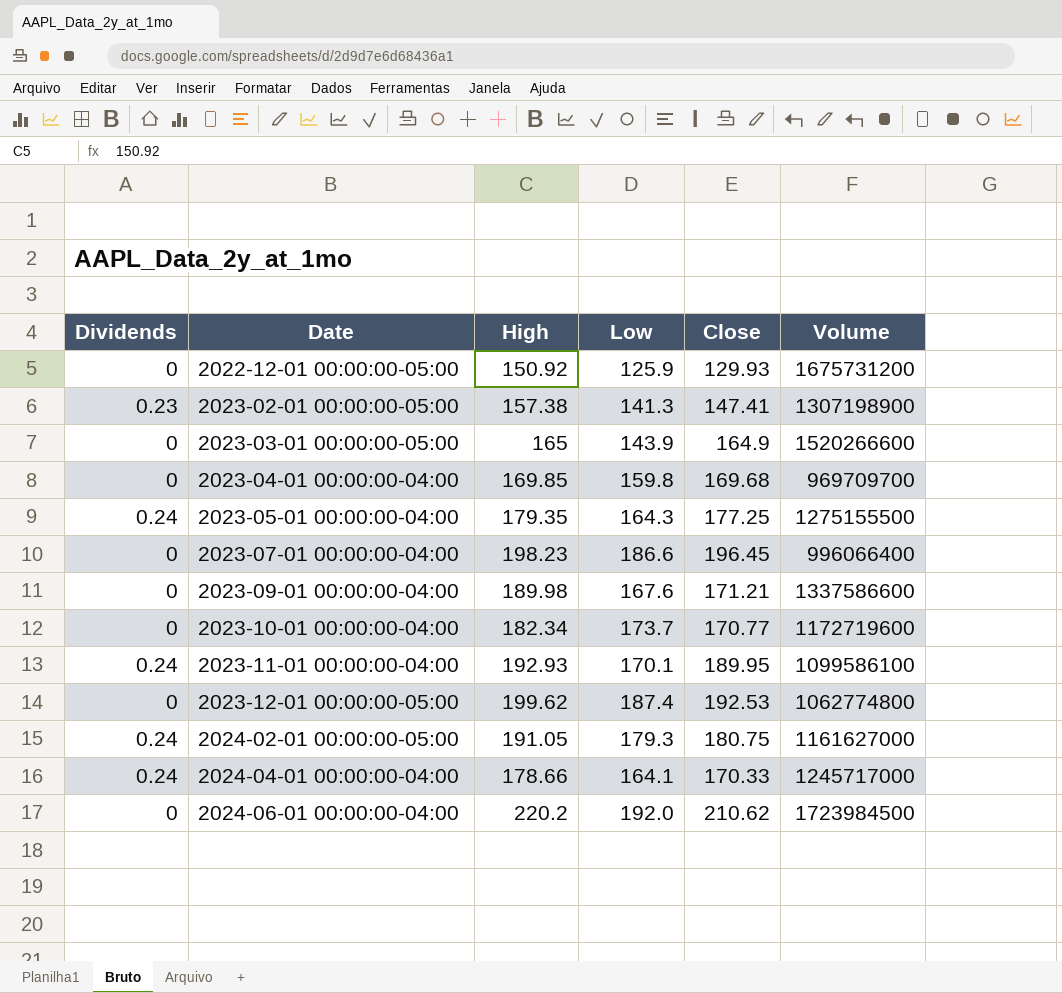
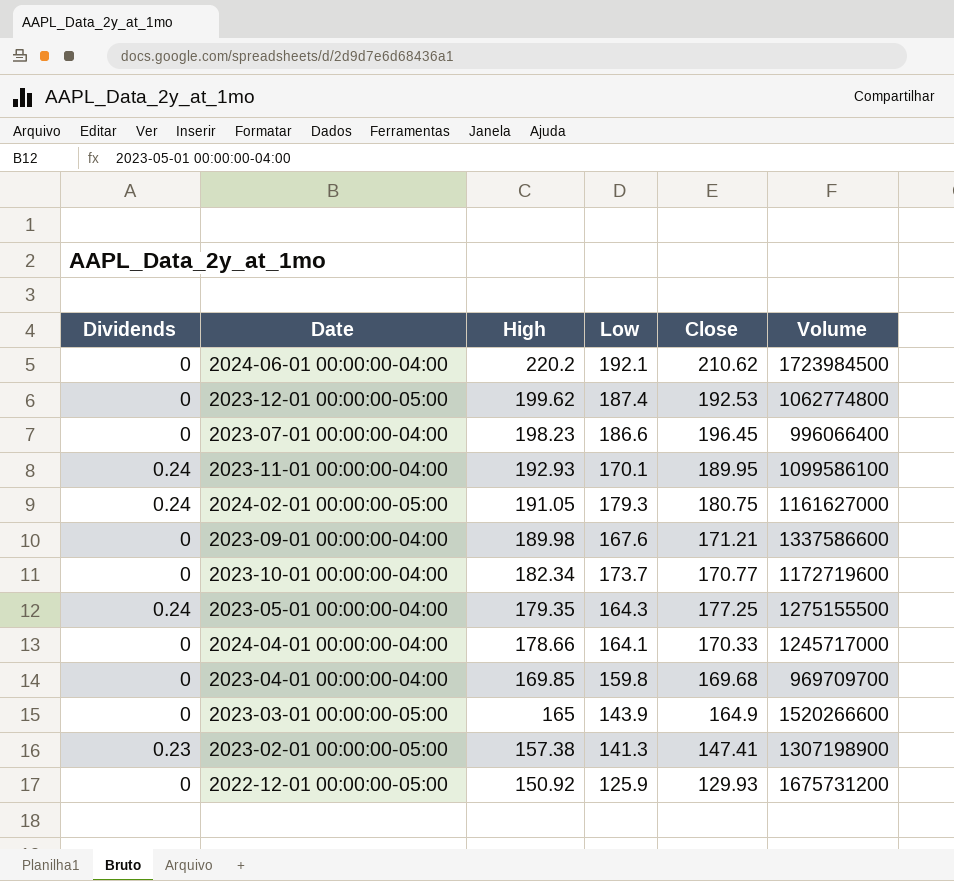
row order: Date ascending -> High descending
2024-06-01 00:00:00-04:00 | Low: 192.0 -> 192.1
2024-04-01 00:00:00-04:00 | Dividends: 0.24 -> 0

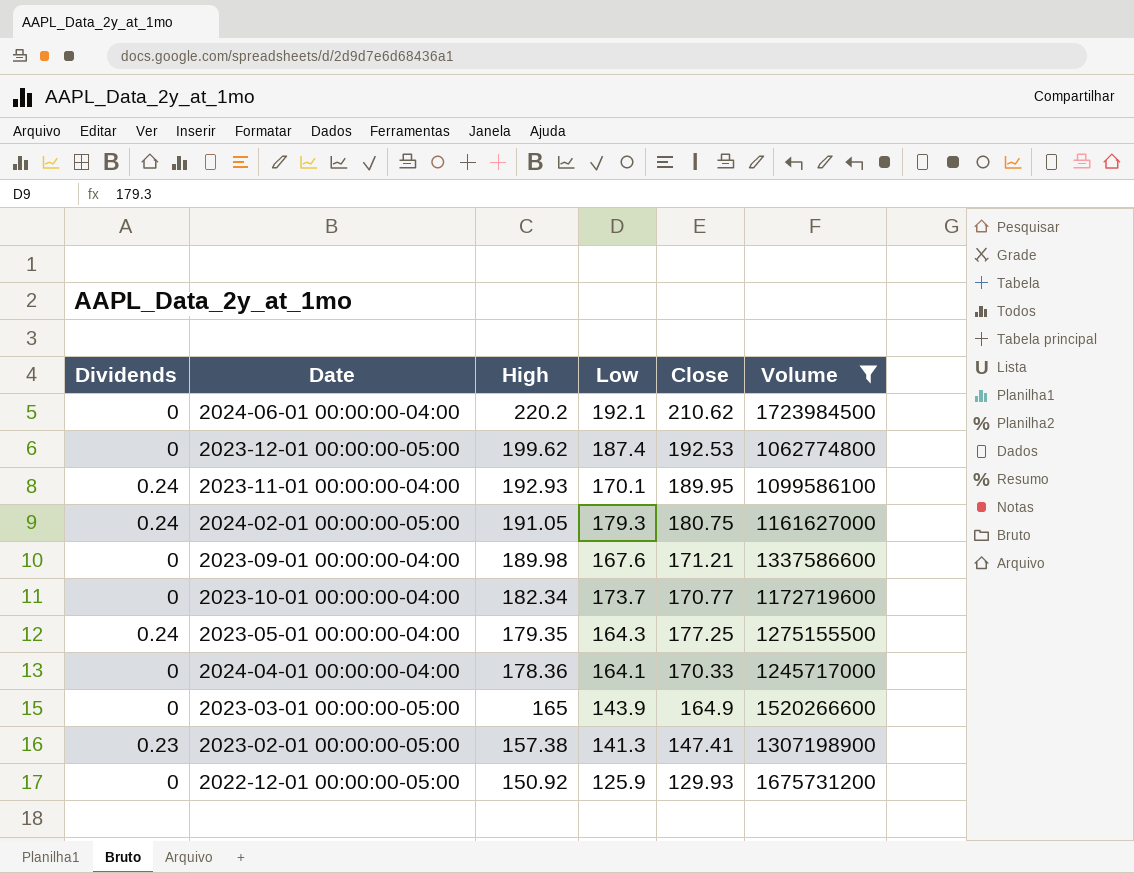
filter: none -> Volume >= 1062774800
2024-04-01 00:00:00-04:00 | High: 178.66 -> 178.36

